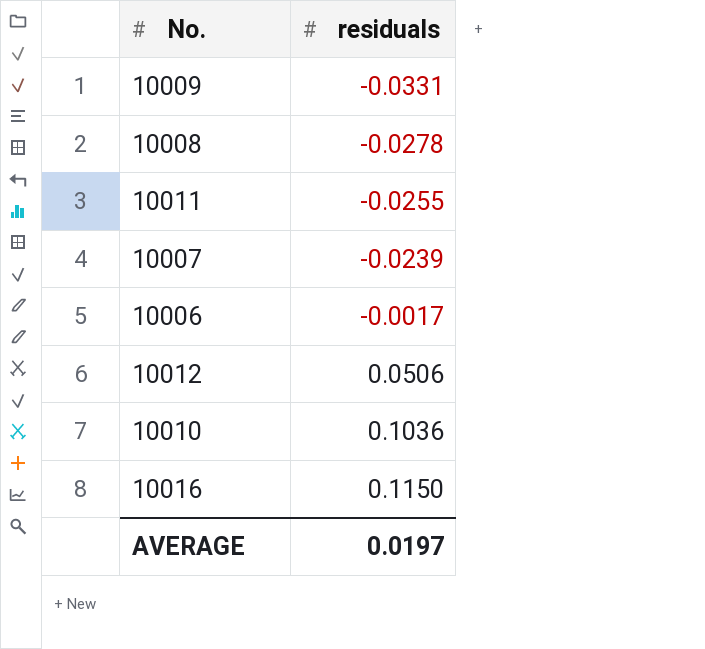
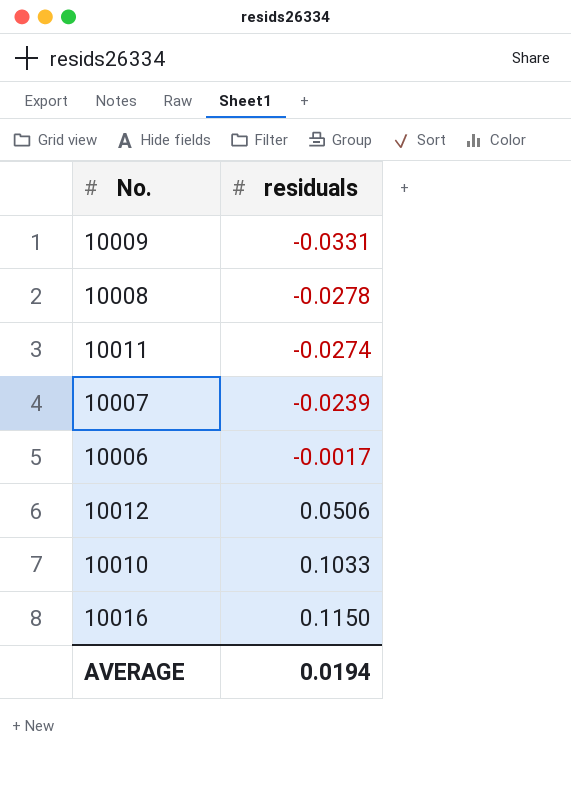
10011 | residuals: -0.0255 -> -0.0274
10010 | residuals: 0.1036 -> 0.1033
AVERAGE | residuals: 0.0197 -> 0.0194

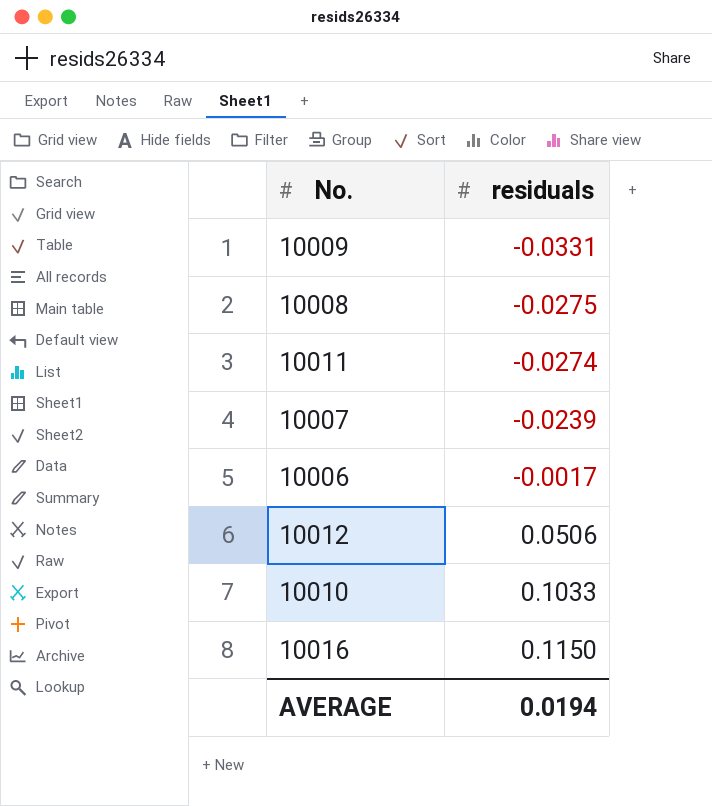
10008 | residuals: -0.0278 -> -0.0275

